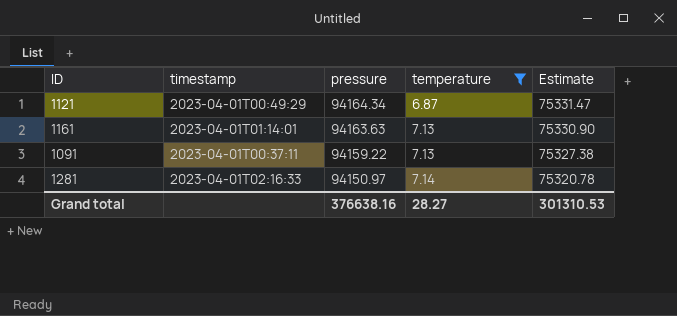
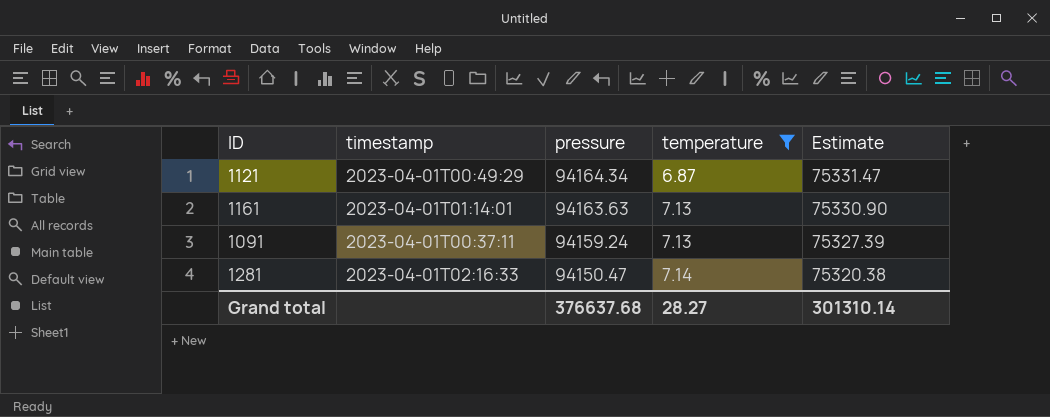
1091 | pressure: 94159.22 -> 94159.24
1091 | Estimate: 75327.38 -> 75327.39
1281 | pressure: 94150.97 -> 94150.47
1281 | Estimate: 75320.78 -> 75320.38
Grand total | pressure: 376638.16 -> 376637.68
Grand total | Estimate: 301310.53 -> 301310.14

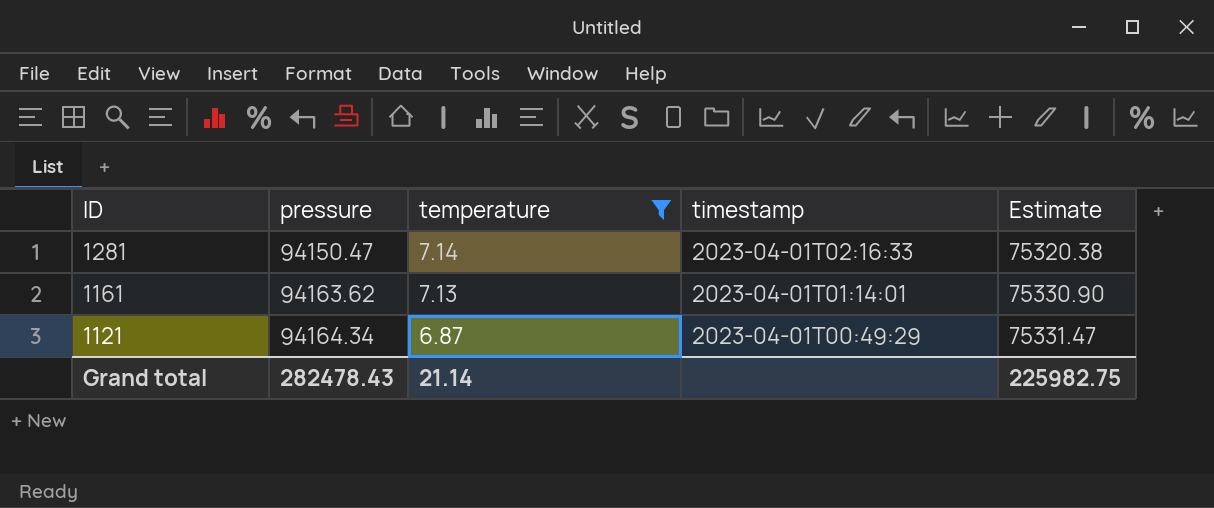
row order: pressure descending -> ID descending
column timestamp | position: 2 -> 4
row 1091: 2023-04-01T00:37:11 | 94159.24 | 7.13 | 75327.39 -> none
1161 | pressure: 94163.63 -> 94163.62
Grand total | pressure: 376637.68 -> 282478.43
Grand total | temperature: 28.27 -> 21.14
Grand total | Estimate: 301310.14 -> 225982.75

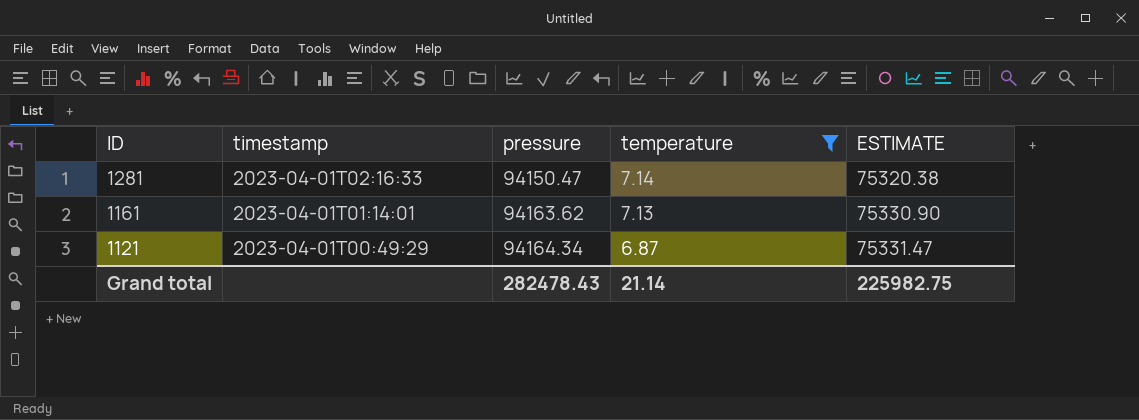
column timestamp | position: 4 -> 2
column name: Estimate -> ESTIMATE

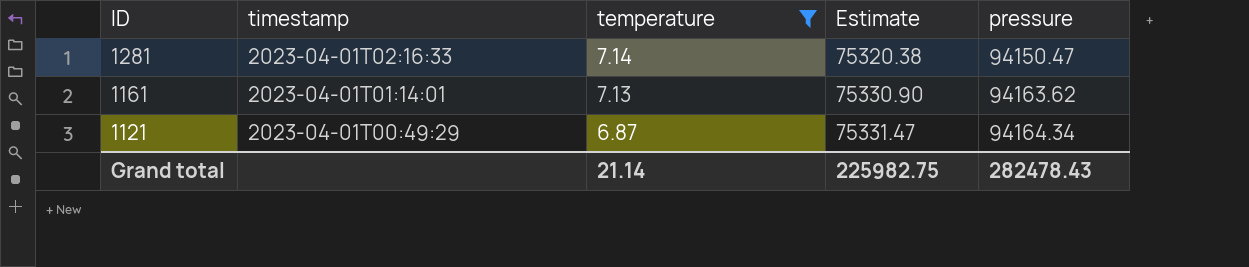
column name: ESTIMATE -> Estimate
column pressure | position: 3 -> 5

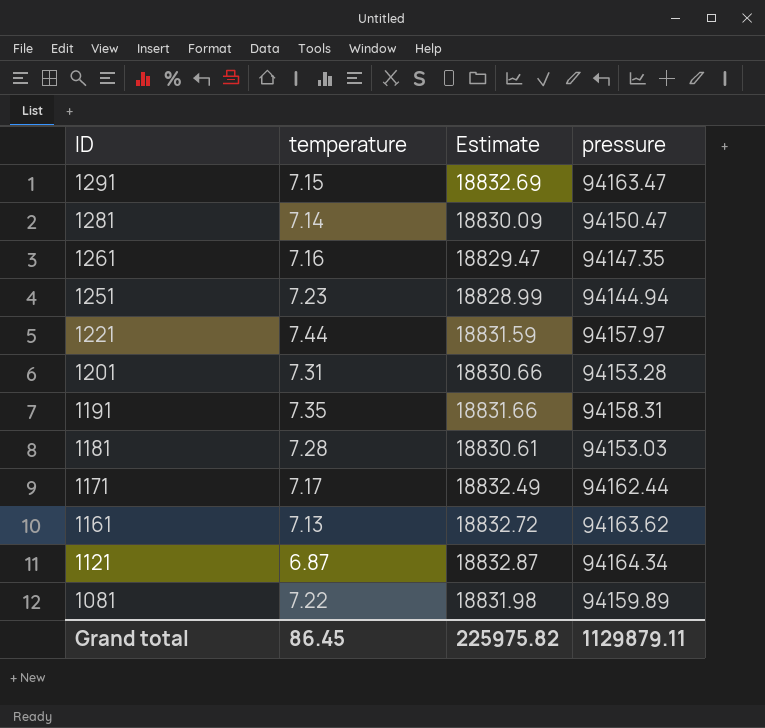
filter: temperature <= 7.14 -> none
column timestamp | position: 2 -> none
column Estimate | formula: [pressure] * 0.8 -> [pressure] * 0.2
Grand total | temperature: 21.14 -> 86.45
Grand total | Estimate: 225982.75 -> 225975.82
Grand total | pressure: 282478.43 -> 1129879.11

